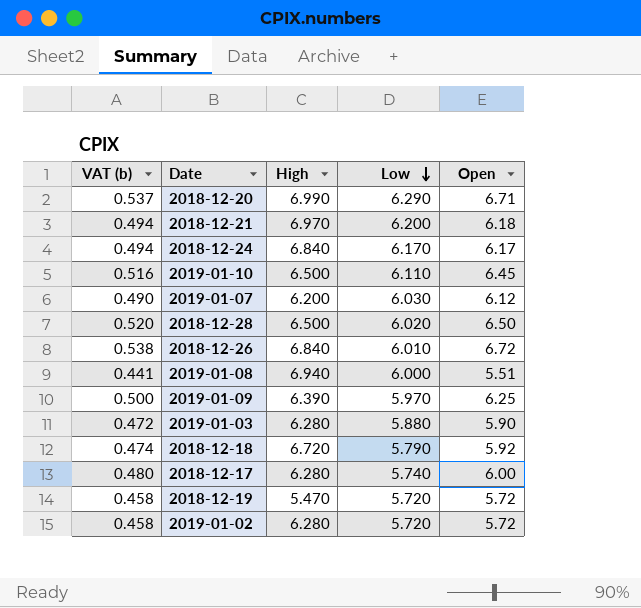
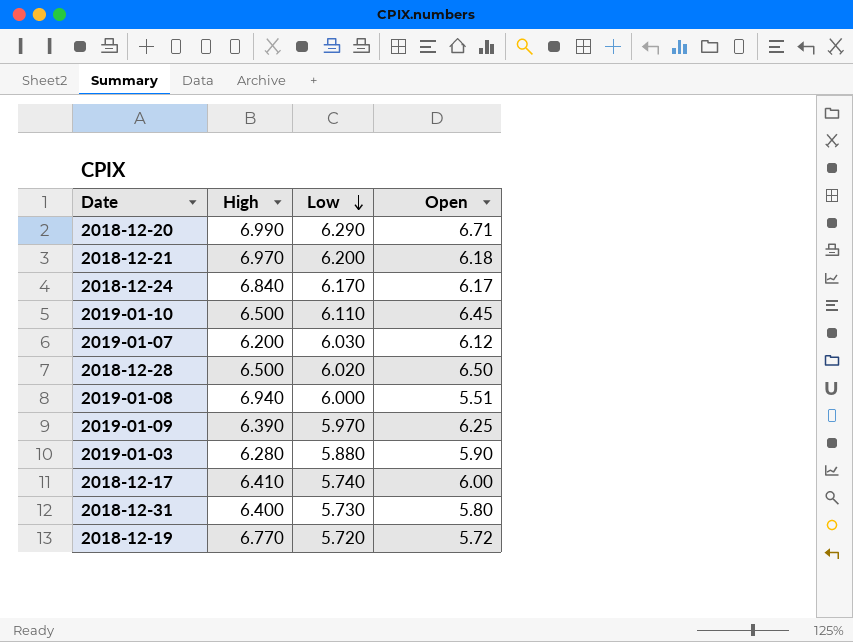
column VAT (b) | formula: [Open] * 0.08 -> none
row 2018-12-26: 0.538 | 6.840 | 6.010 | 6.72 -> none
row 2018-12-18: 0.474 | 6.720 | 5.790 | 5.92 -> none
row 2019-01-02: 0.458 | 6.280 | 5.720 | 5.72 -> none
2018-12-17 | High: 6.280 -> 6.410
row 2018-12-31: none -> 6.400 | 5.730 | 5.80
2018-12-19 | High: 5.470 -> 6.770

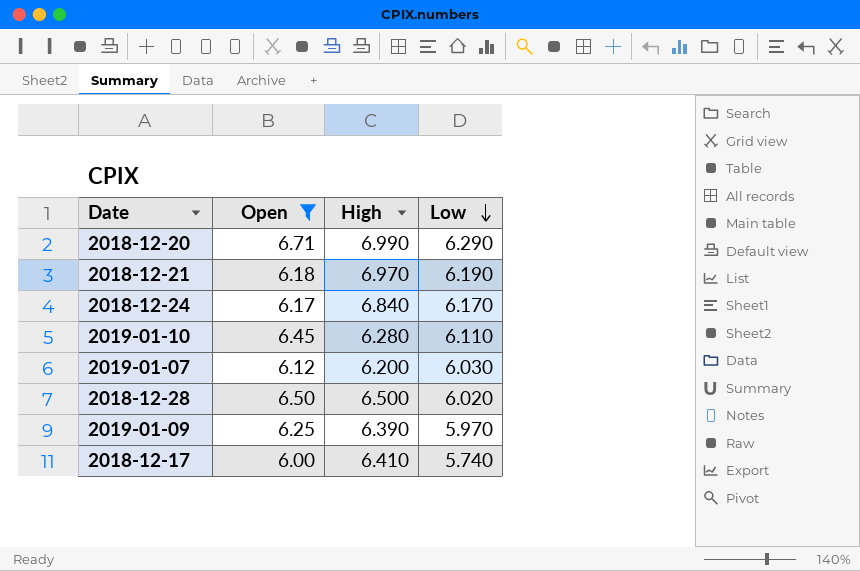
filter: none -> Open >= 6.00
column Open | position: 4 -> 2
2018-12-21 | Low: 6.200 -> 6.190
2019-01-10 | High: 6.500 -> 6.280

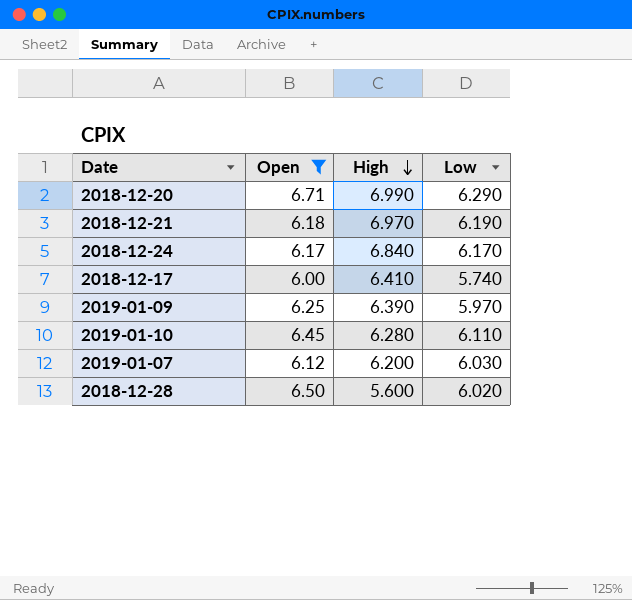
row order: Low descending -> High descending
2018-12-28 | High: 6.500 -> 5.600

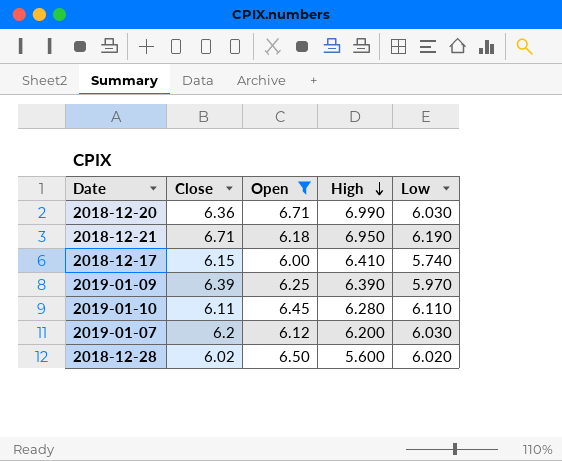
column Close | position: none -> 2
row 2018-12-24: 6.17 | 6.840 | 6.170 -> none
2018-12-20 | Low: 6.290 -> 6.030
2018-12-21 | High: 6.970 -> 6.950

